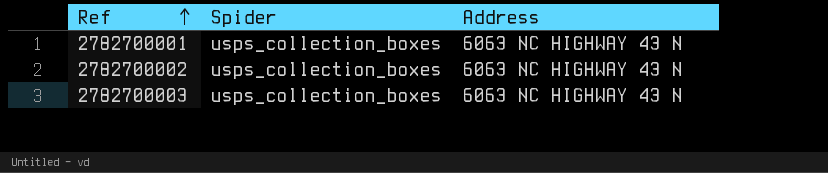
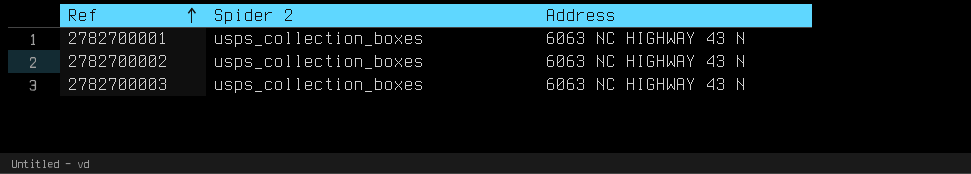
column name: Spider -> Spider 2

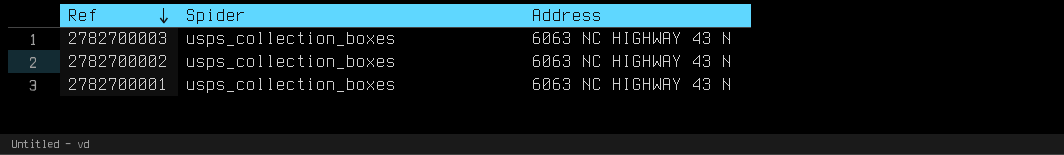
row order: Ref ascending -> Ref descending
column name: Spider 2 -> Spider

